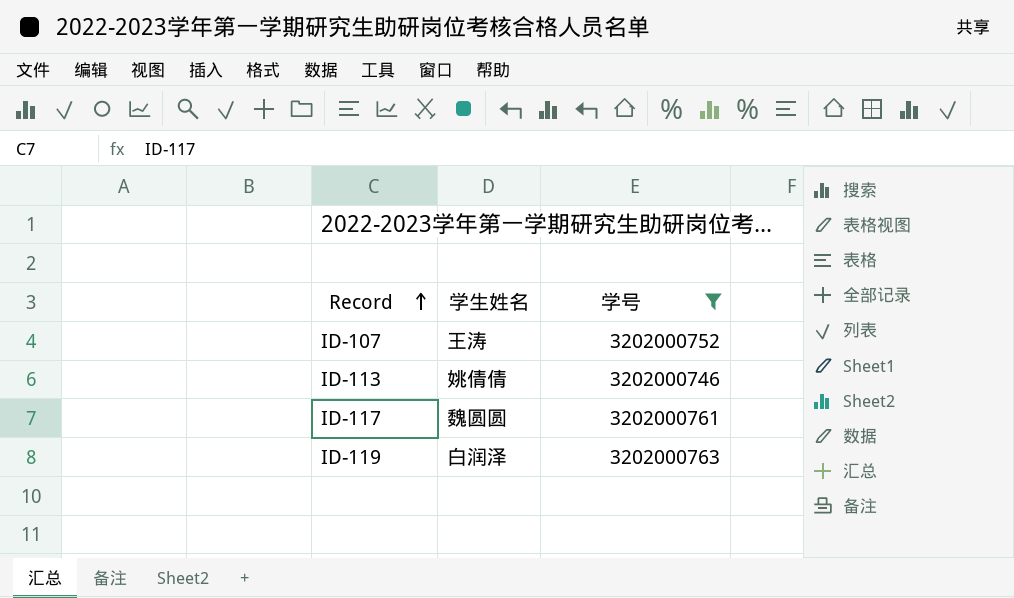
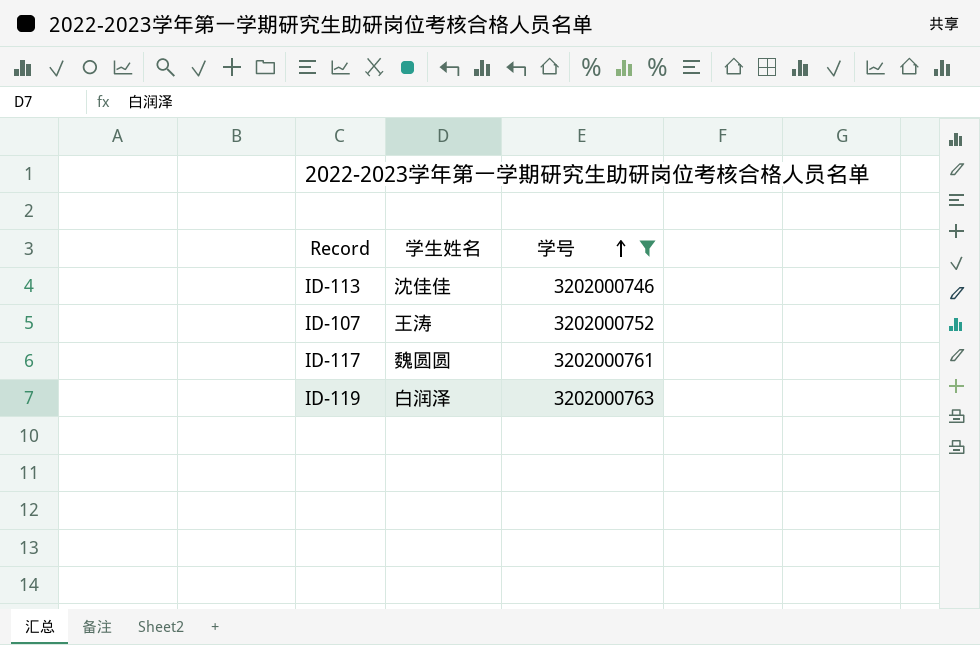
row order: Record ascending -> 学号 ascending
ID-113 | 学生姓名: 姚倩倩 -> 沈佳佳

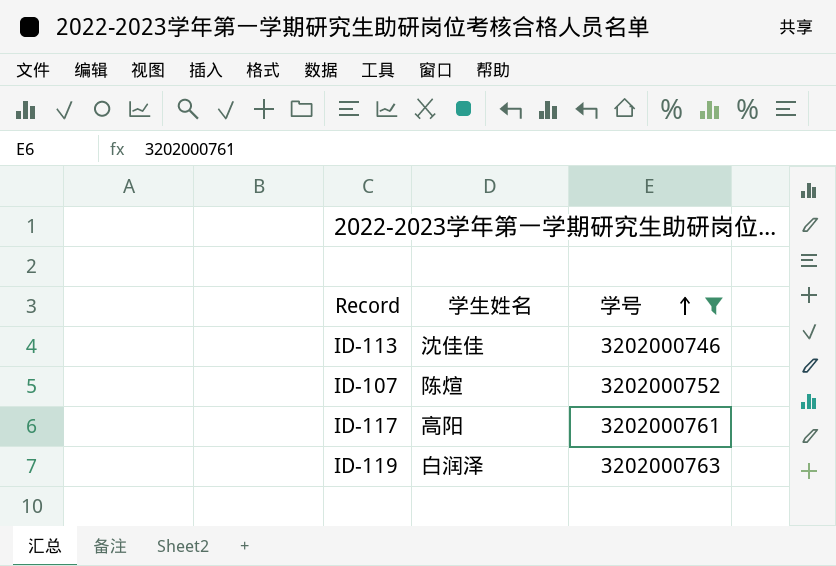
ID-107 | 学生姓名: 王涛 -> 陈煊
ID-117 | 学生姓名: 魏圆圆 -> 高阳

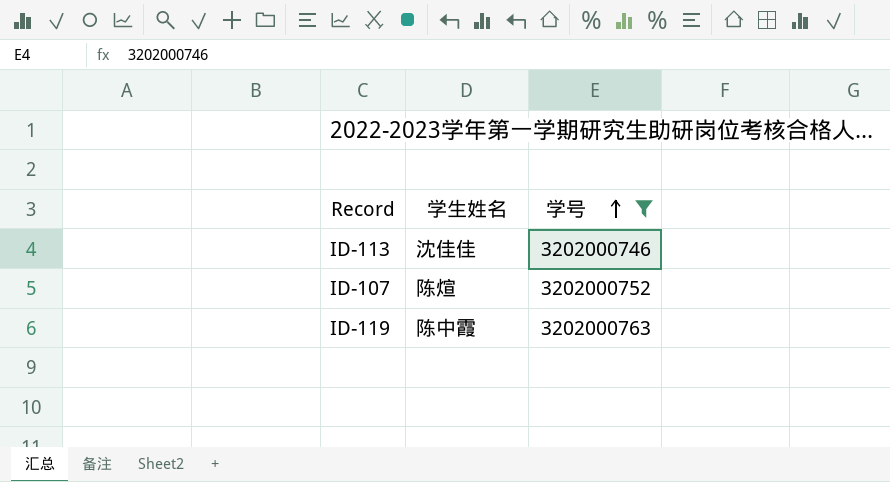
row ID-117: 高阳 | 3202000761 -> none
ID-119 | 学生姓名: 白润泽 -> 陈中霞

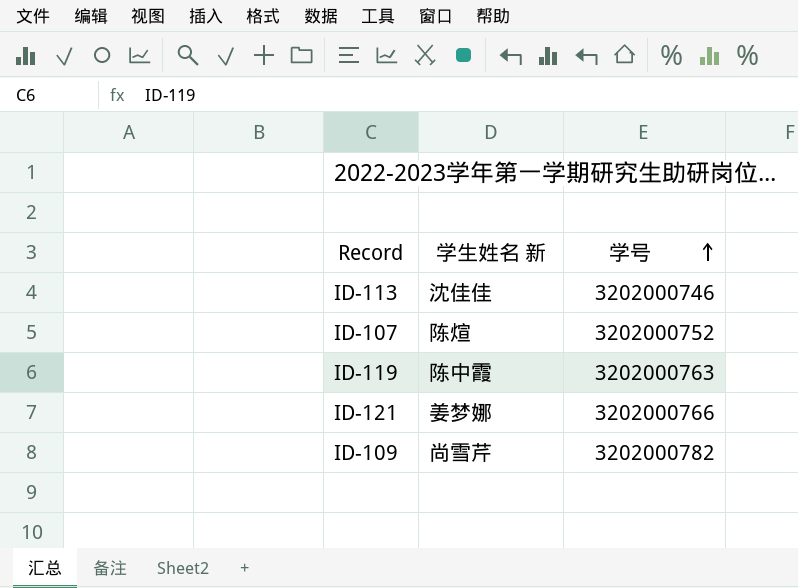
filter: 学号 <= 3202000763 -> none
column name: 学生姓名 -> 学生姓名 新

